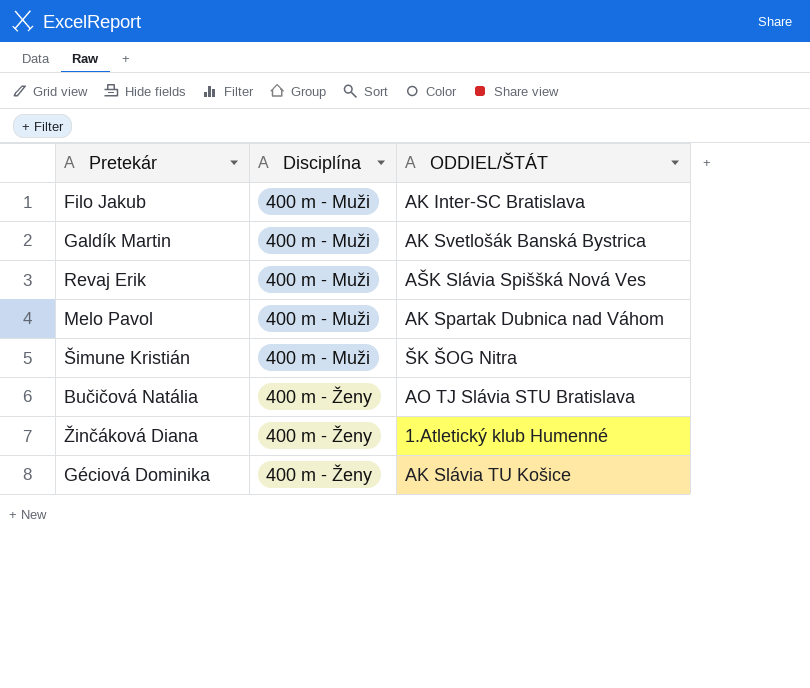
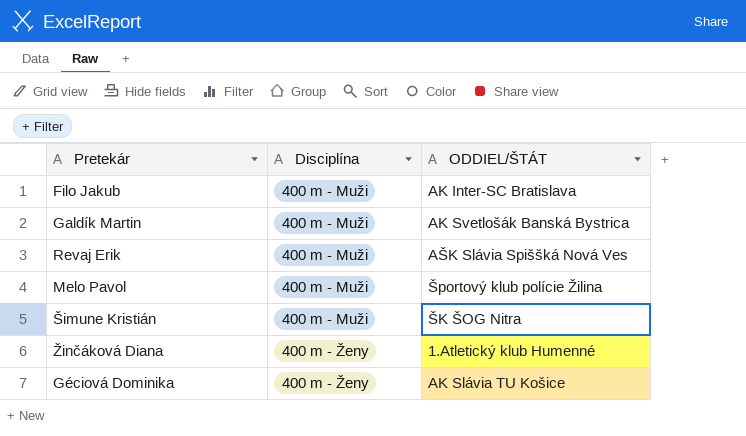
row Bučičová Natália: 400 m - Ženy | AO TJ Slávia STU Bratislava -> none
Melo Pavol | ODDIEL/ŠTÁT: AK Spartak Dubnica nad Váhom -> Športový klub polície Žilina

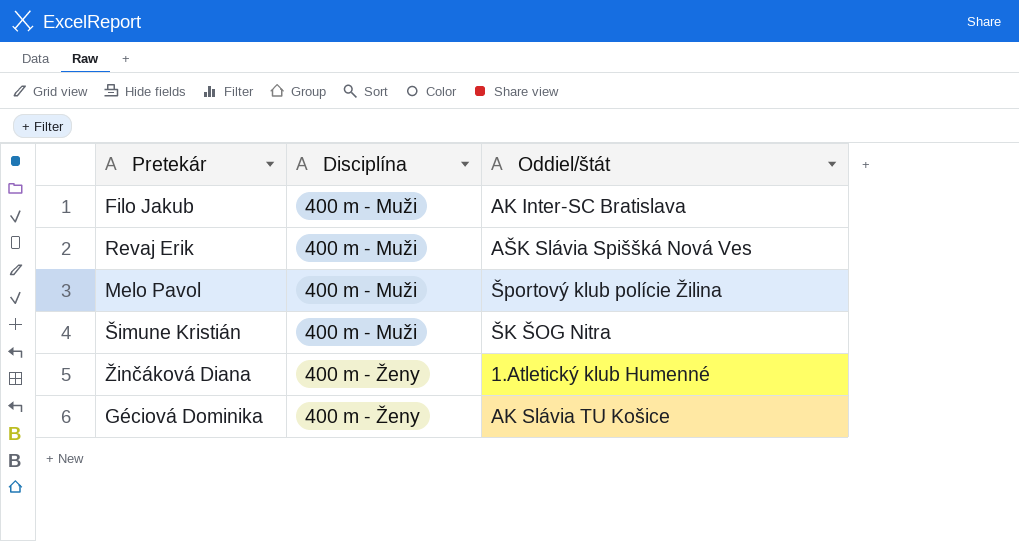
column name: ODDIEL/ŠTÁT -> Oddiel/štát
row Galdík Martin: 400 m - Muži | AK Svetlošák Banská Bystrica -> none

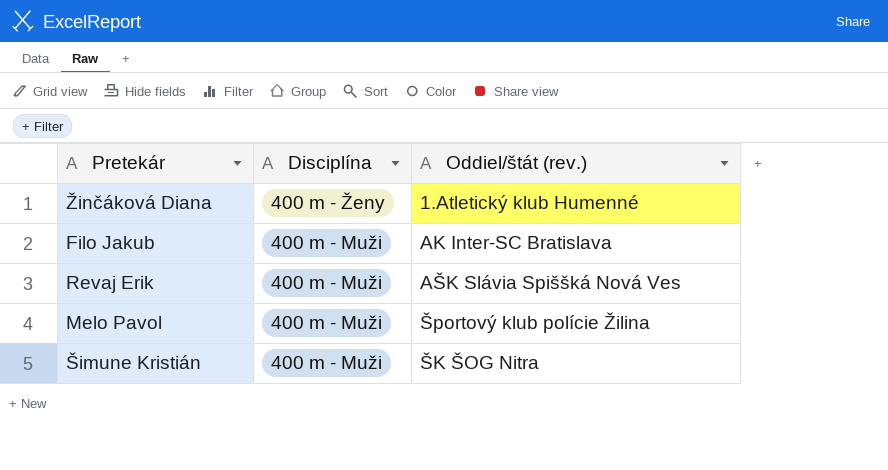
row order: Disciplína ascending -> Disciplína descending
column name: Oddiel/štát -> Oddiel/štát (rev.)
row Géciová Dominika: 400 m - Ženy | AK Slávia TU Košice -> none

